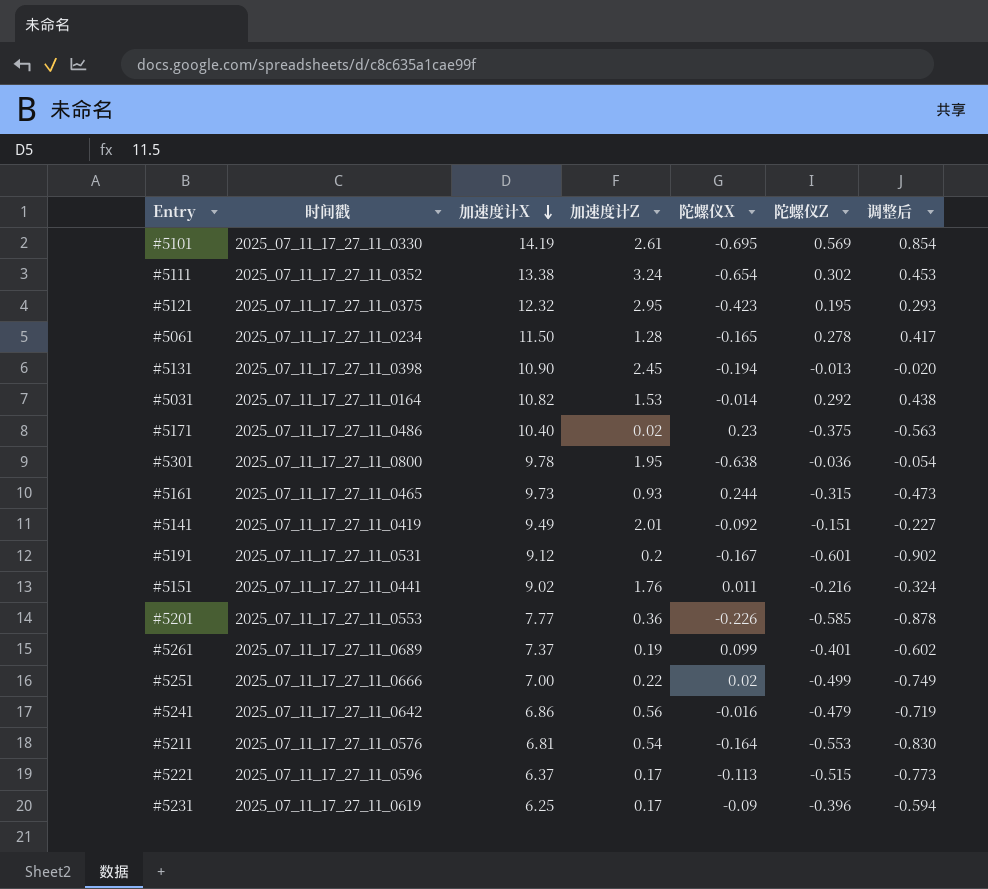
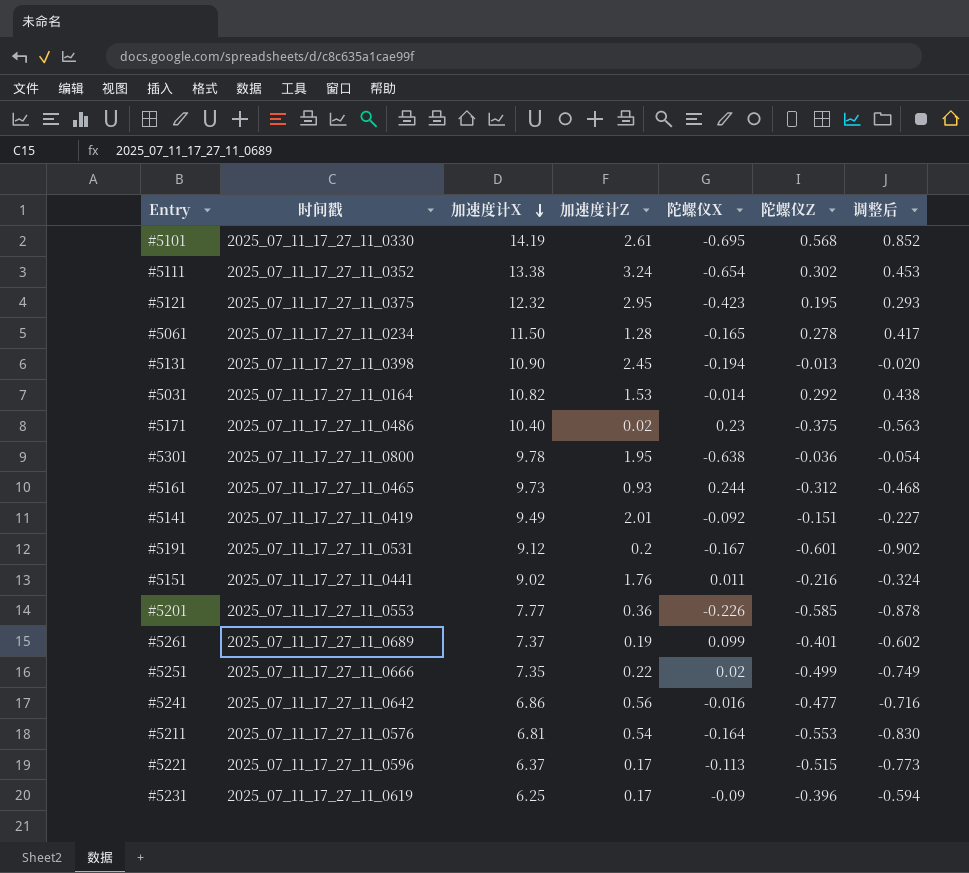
#5101 | 陀螺仪Z: 0.569 -> 0.568
#5101 | 调整后: 0.854 -> 0.852
#5161 | 陀螺仪Z: -0.315 -> -0.312
#5161 | 调整后: -0.473 -> -0.468
#5251 | 加速度计X: 7.00 -> 7.35
#5241 | 陀螺仪Z: -0.479 -> -0.477
#5241 | 调整后: -0.719 -> -0.716

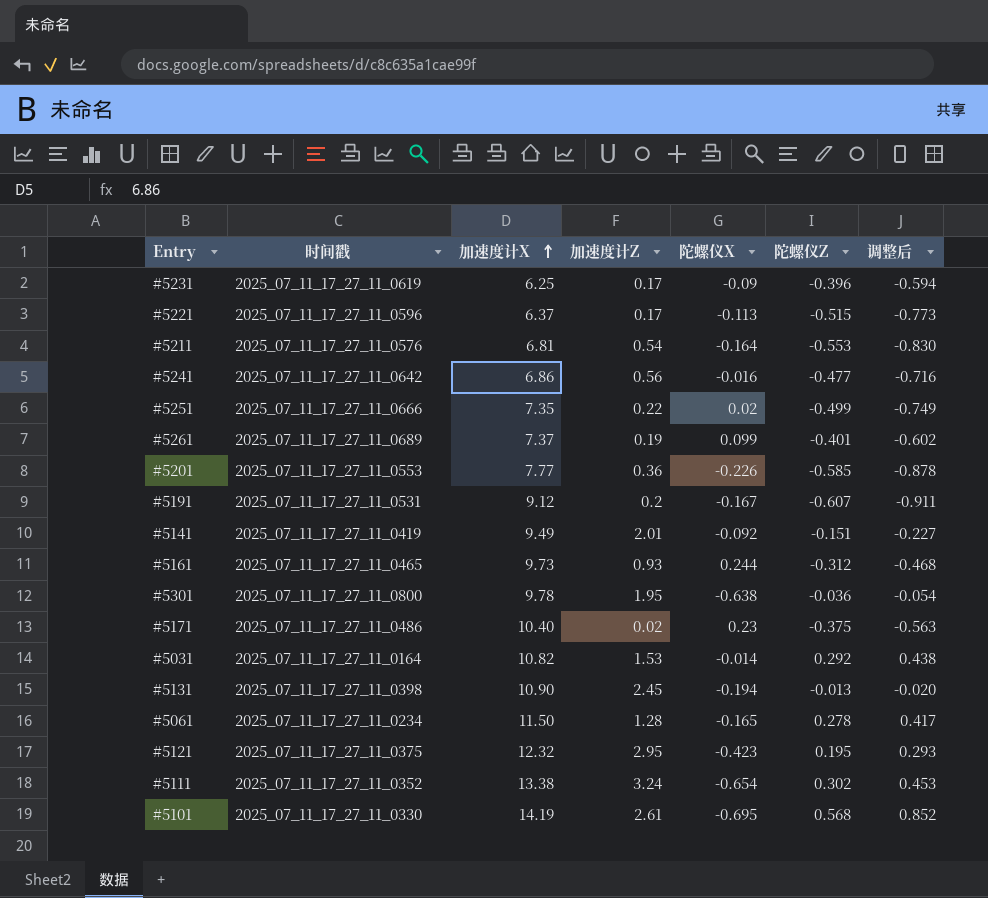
row order: 加速度计X descending -> 加速度计X ascending
row #5151: 2025_07_11_17_27_11_0441 | 9.02 | 1.76 | 0.011 | -0.216 | -0.324 -> none
#5191 | 陀螺仪Z: -0.601 -> -0.607
#5191 | 调整后: -0.902 -> -0.911

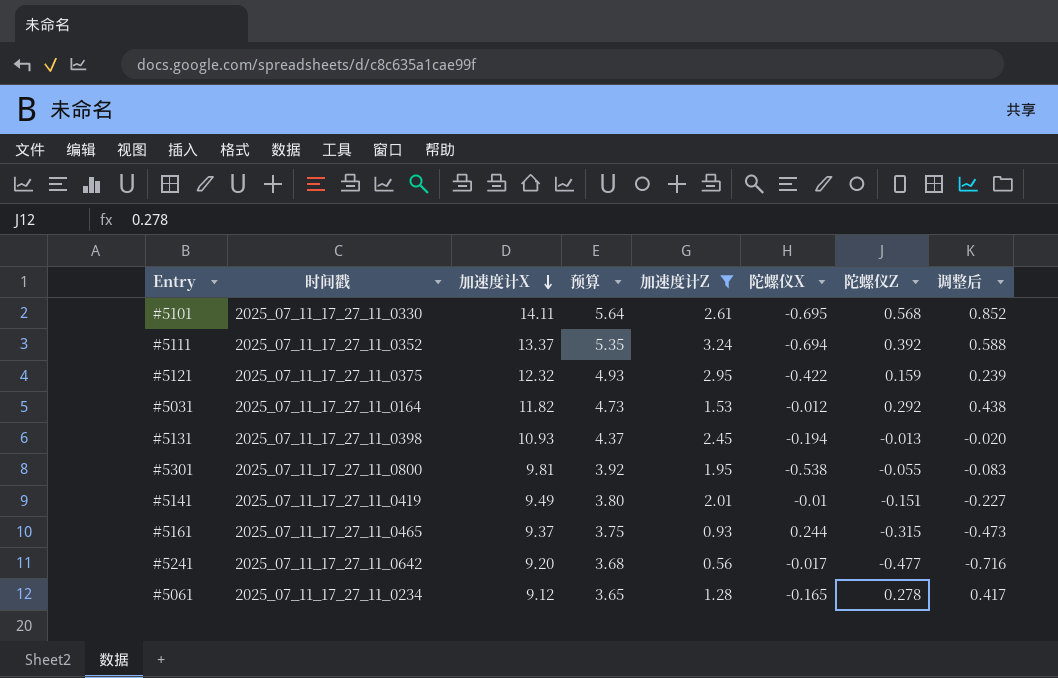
filter: none -> 加速度计Z >= 0.56
row order: 加速度计X ascending -> 加速度计X descending
column 预算 | formula: none -> [加速度计X] * 0.4
#5101 | 加速度计X: 14.19 -> 14.11
#5111 | 加速度计X: 13.38 -> 13.37
#5111 | 陀螺仪X: -0.654 -> -0.694
#5111 | 陀螺仪Z: 0.302 -> 0.392
#5111 | 调整后: 0.453 -> 0.588
#5121 | 陀螺仪X: -0.423 -> -0.422
#5121 | 陀螺仪Z: 0.195 -> 0.159
#5121 | 调整后: 0.293 -> 0.239
#5031 | 加速度计X: 10.82 -> 11.82
#5031 | 陀螺仪X: -0.014 -> -0.012
#5131 | 加速度计X: 10.90 -> 10.93
#5301 | 加速度计X: 9.78 -> 9.81
#5301 | 陀螺仪X: -0.638 -> -0.538
#5301 | 陀螺仪Z: -0.036 -> -0.055
#5301 | 调整后: -0.054 -> -0.083
#5141 | 陀螺仪X: -0.092 -> -0.01
#5161 | 加速度计X: 9.73 -> 9.37
#5161 | 陀螺仪Z: -0.312 -> -0.315
#5161 | 调整后: -0.468 -> -0.473
#5241 | 加速度计X: 6.86 -> 9.20
#5241 | 陀螺仪X: -0.016 -> -0.017
#5061 | 加速度计X: 11.50 -> 9.12

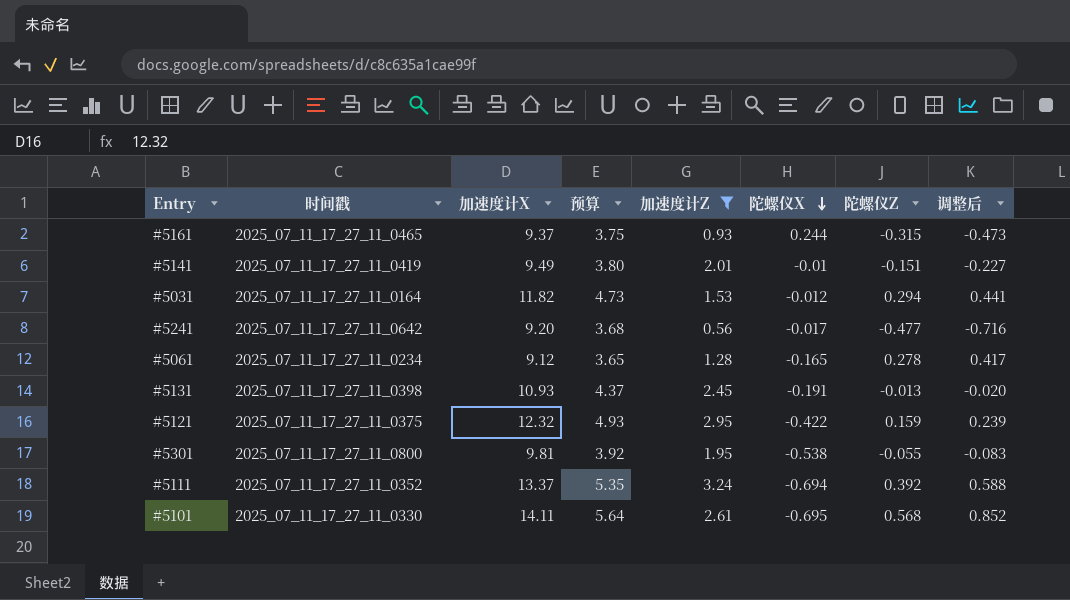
row order: 加速度计X descending -> 陀螺仪X descending
#5031 | 陀螺仪Z: 0.292 -> 0.294
#5031 | 调整后: 0.438 -> 0.441
#5131 | 陀螺仪X: -0.194 -> -0.191

